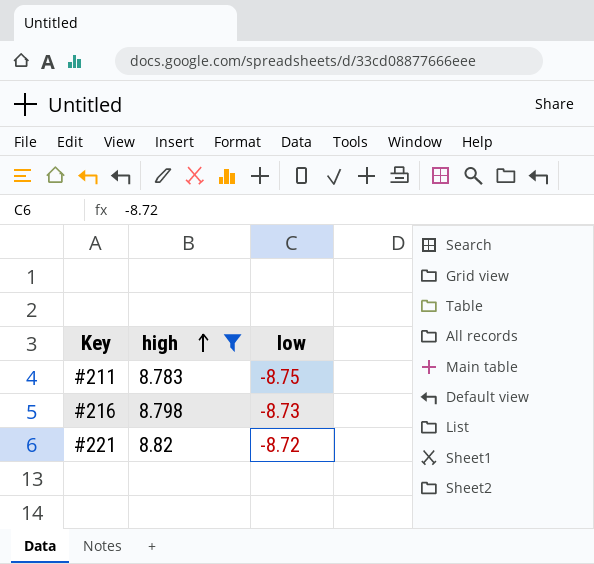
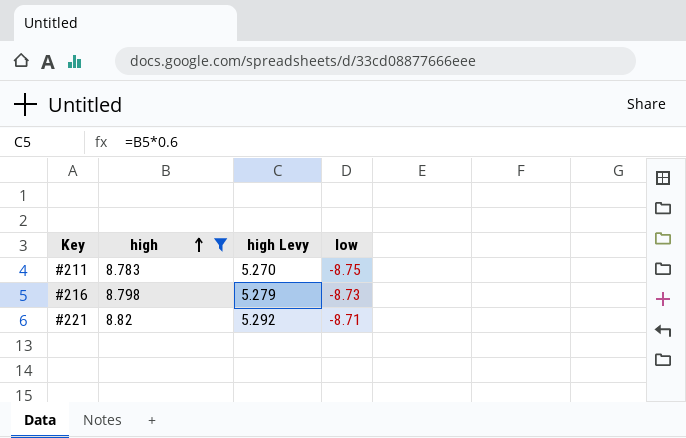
column high Levy | formula: none -> [high] * 0.6
#221 | low: -8.72 -> -8.71

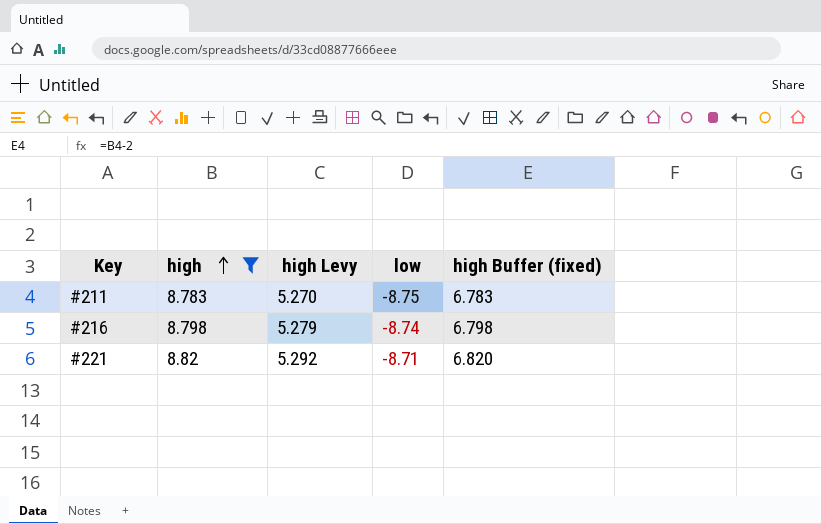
column high Buffer (fixed) | formula: none -> [high] - 2
#216 | low: -8.73 -> -8.74

